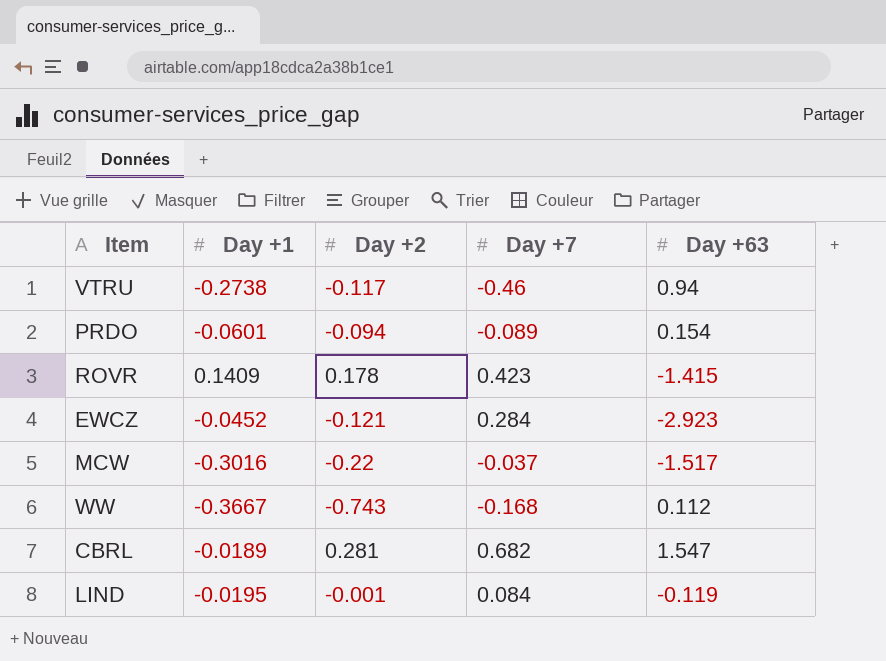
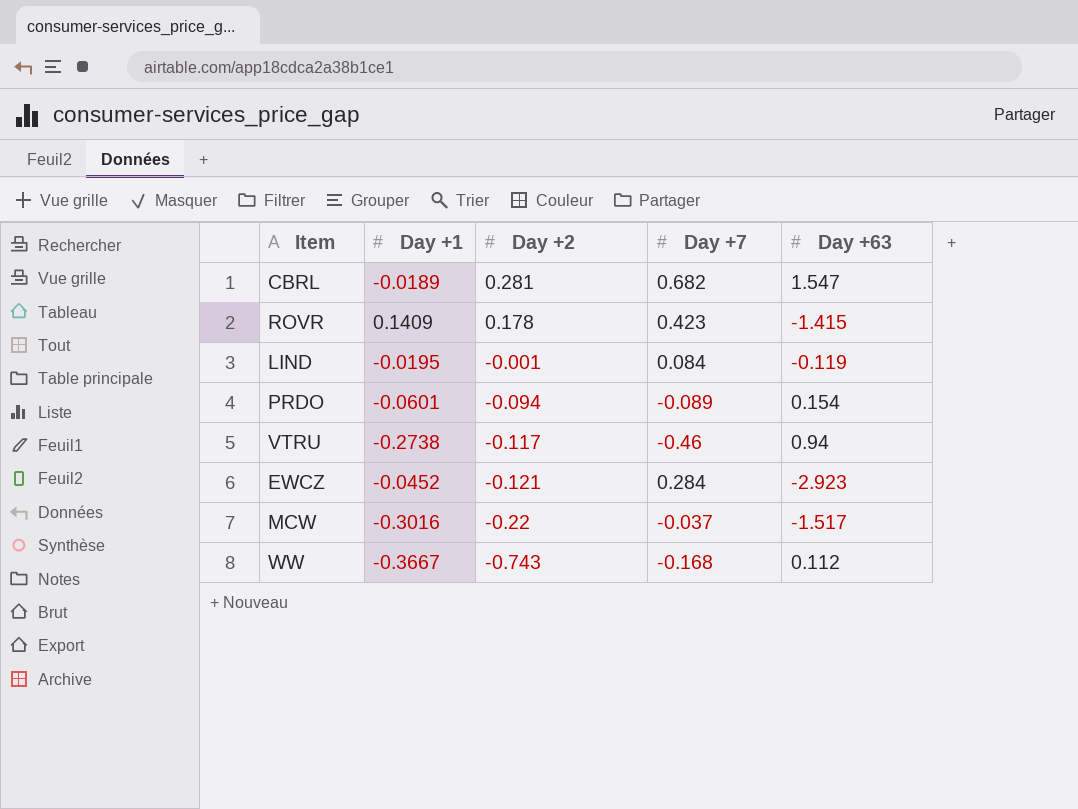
row order: none -> Day +2 descending

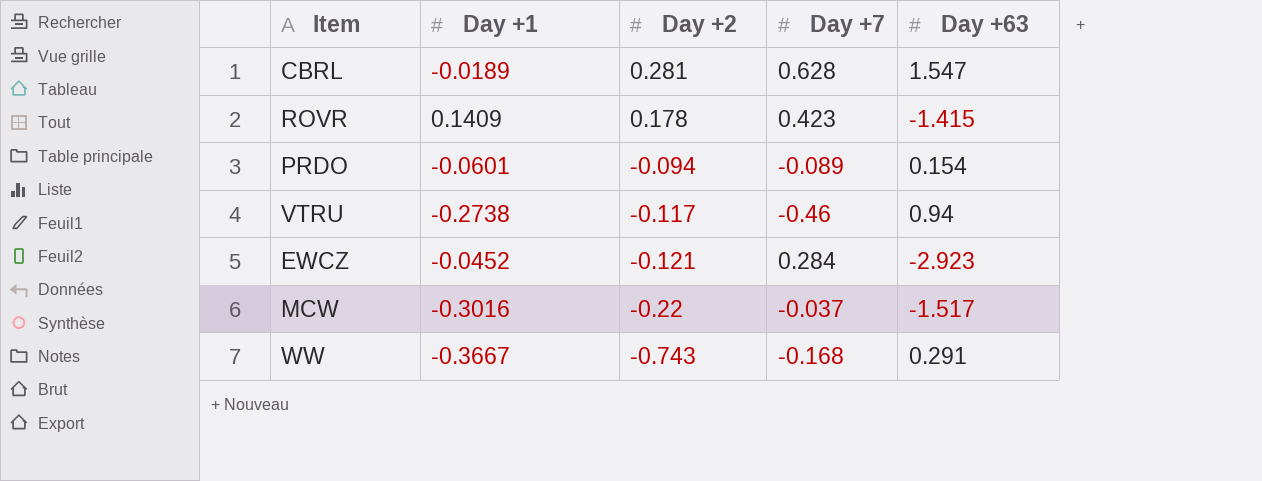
row LIND: -0.0195 | -0.001 | 0.084 | -0.119 -> none
CBRL | Day +7: 0.682 -> 0.628
WW | Day +63: 0.112 -> 0.291

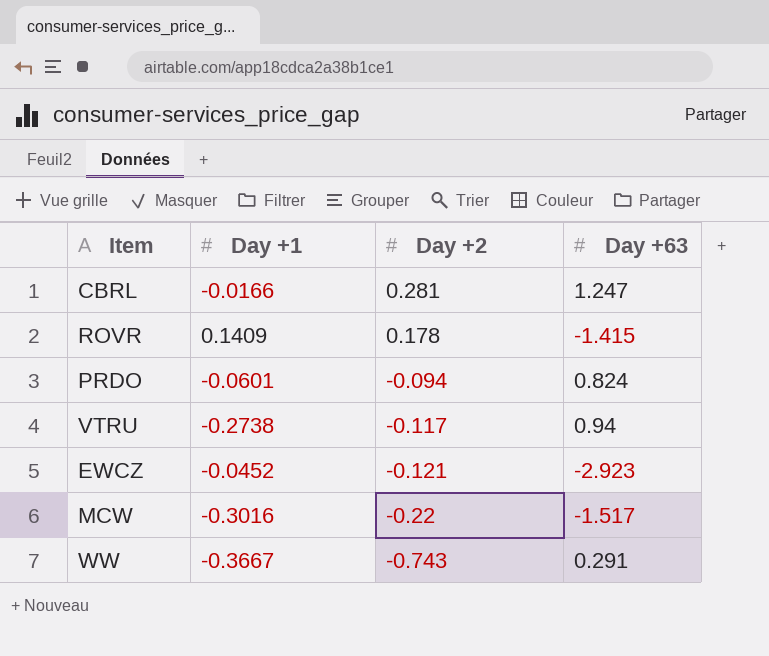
column Day +7 | position: 4 -> none
CBRL | Day +1: -0.0189 -> -0.0166
CBRL | Day +63: 1.547 -> 1.247
PRDO | Day +63: 0.154 -> 0.824

